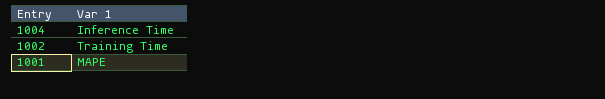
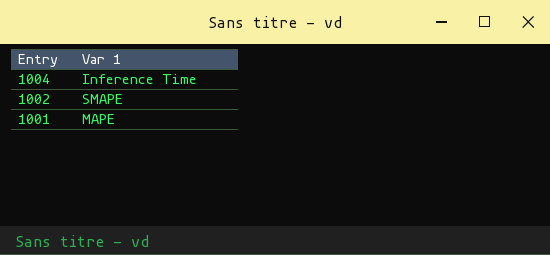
1002 | Var 1: Training Time -> SMAPE

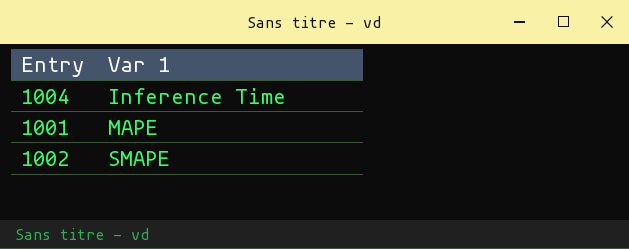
row order: Entry descending -> Var 1 ascending

